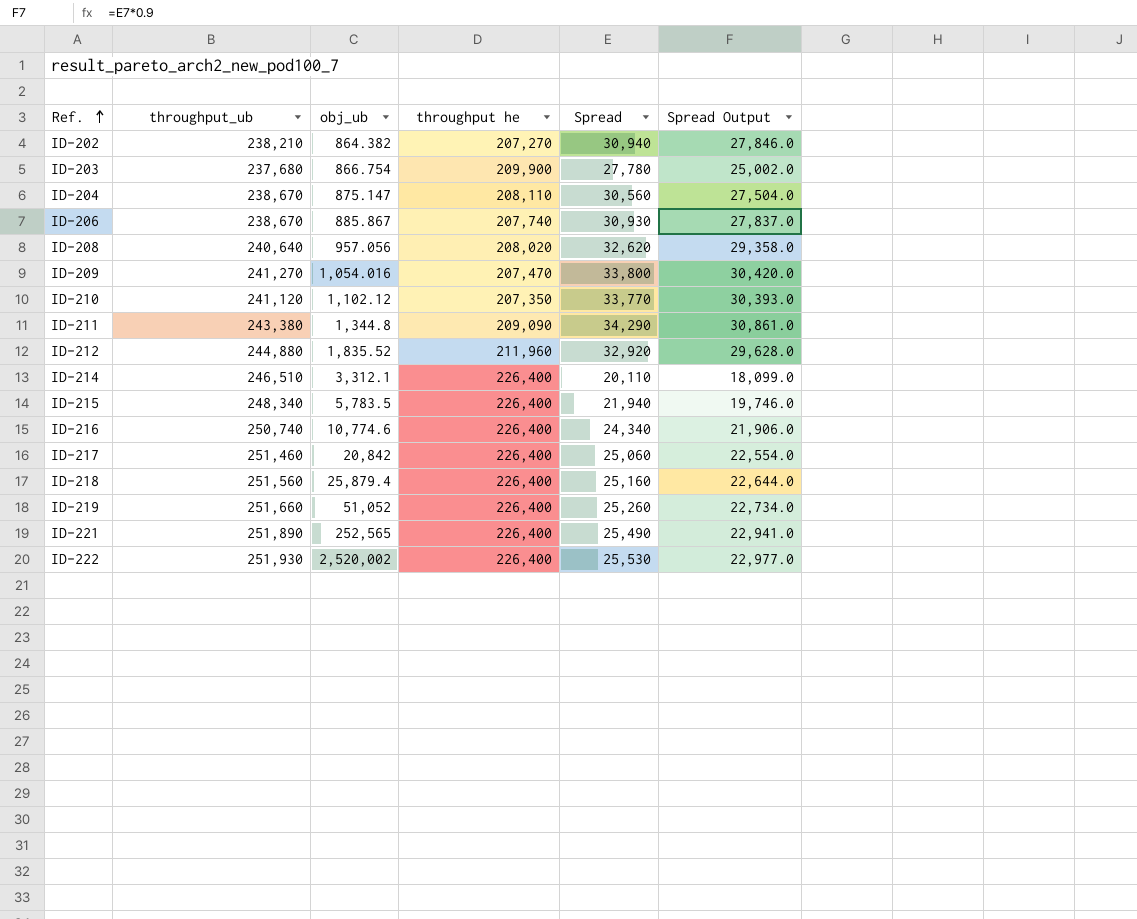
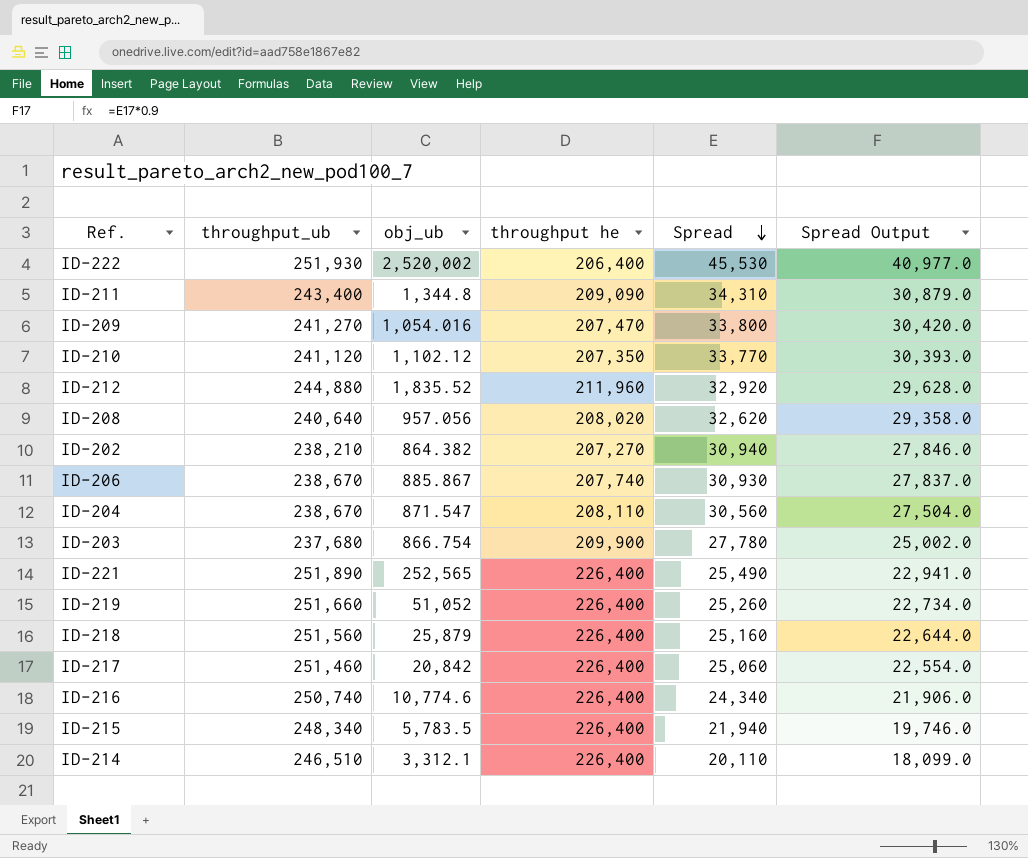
row order: Ref. ascending -> Spread descending
ID-222 | throughput he: 226,400 -> 206,400
ID-222 | Spread: 25,530 -> 45,530
ID-222 | Spread Output: 22,977.0 -> 40,977.0
ID-211 | throughput_ub: 243,380 -> 243,400
ID-211 | Spread: 34,290 -> 34,310
ID-211 | Spread Output: 30,861.0 -> 30,879.0
ID-204 | obj_ub: 875.147 -> 871.547
ID-218 | obj_ub: 25,879.4 -> 25,879

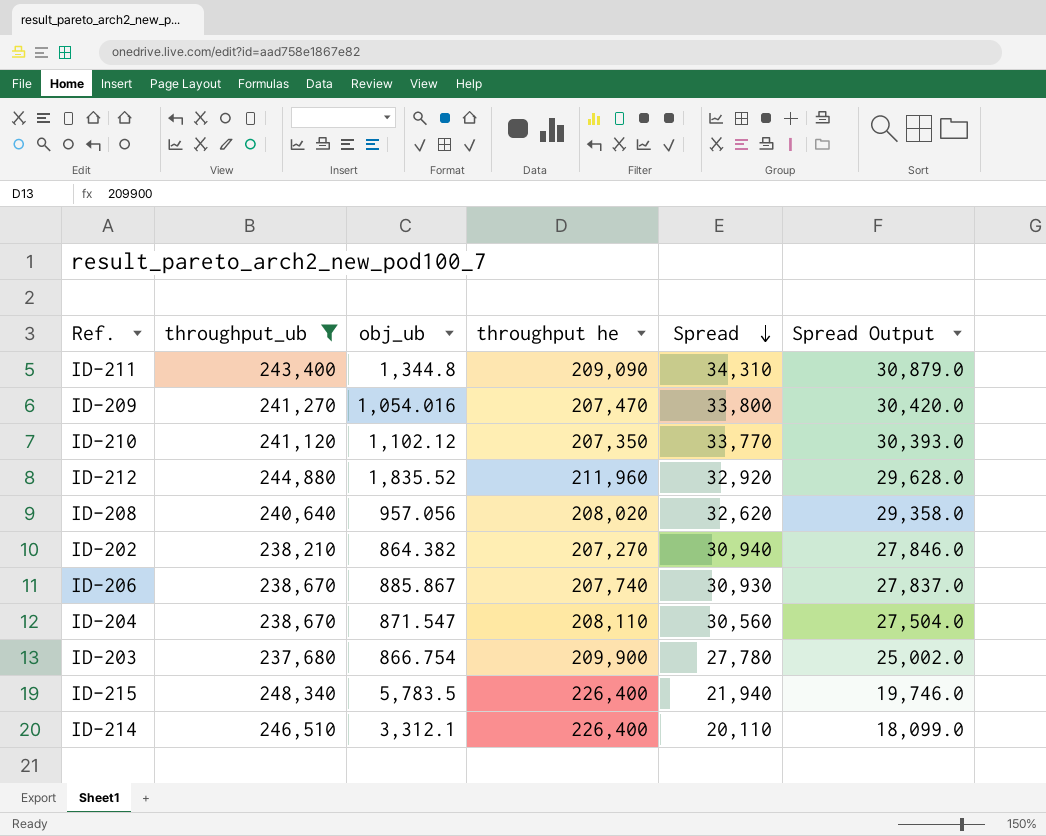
filter: none -> throughput_ub <= 248,340

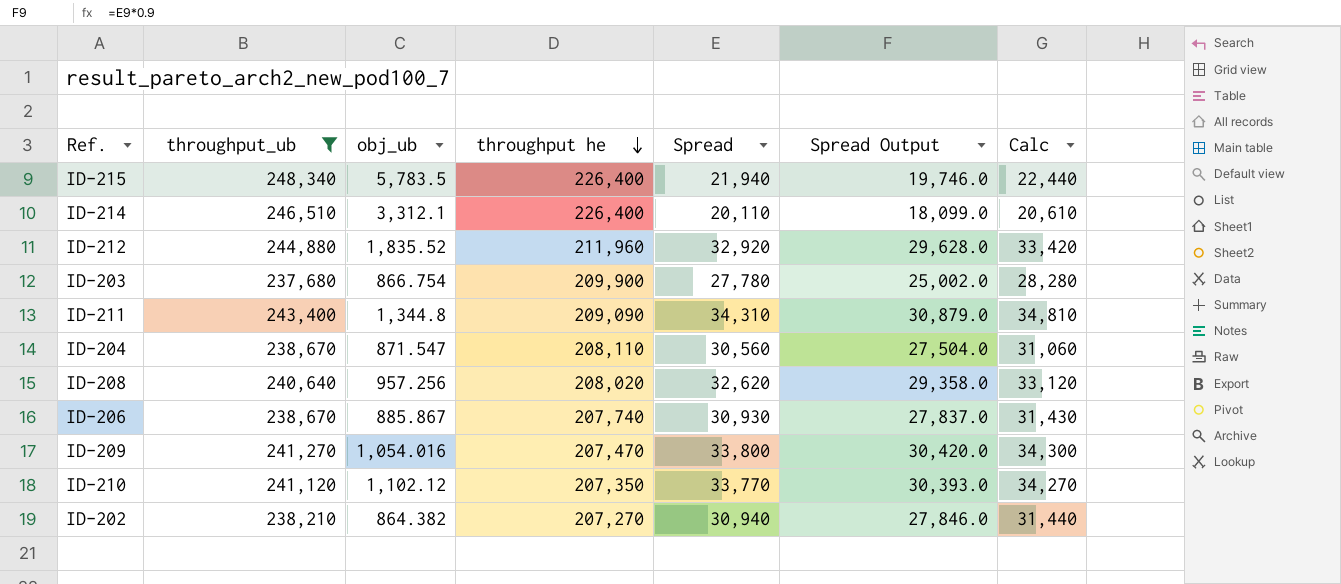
row order: Spread descending -> throughput he descending
column Calc | formula: none -> [Spread] + 500
ID-208 | obj_ub: 957.056 -> 957.256

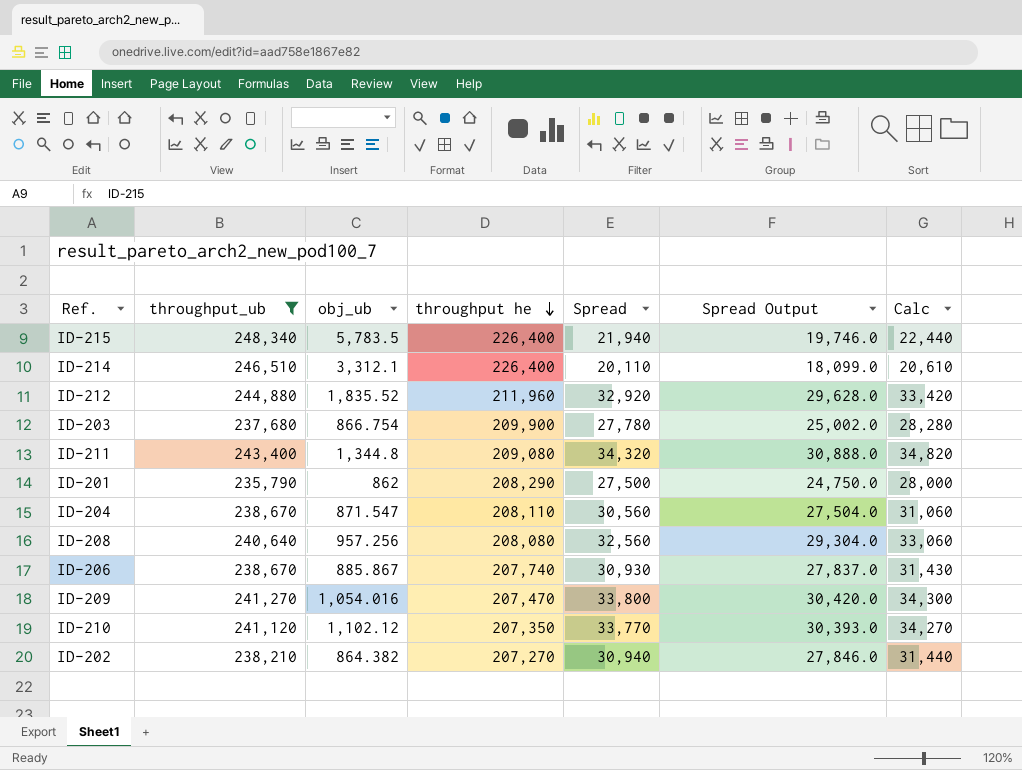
ID-211 | throughput he: 209,090 -> 209,080
ID-211 | Spread: 34,310 -> 34,320
ID-211 | Spread Output: 30,879.0 -> 30,888.0
ID-211 | Calc: 34,810 -> 34,820
row ID-201: none -> 235,790 | 862 | 208,290 | 27,500 | 24,750.0 | 28,000
ID-208 | throughput he: 208,020 -> 208,080
ID-208 | Spread: 32,620 -> 32,560
ID-208 | Spread Output: 29,358.0 -> 29,304.0
ID-208 | Calc: 33,120 -> 33,060

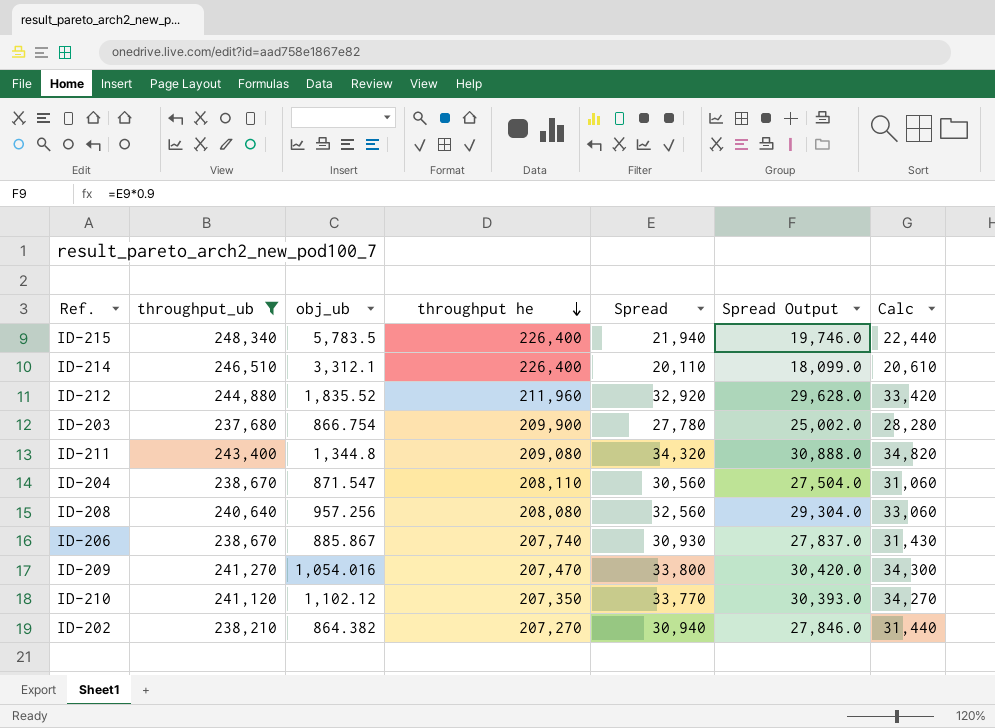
row ID-201: 235,790 | 862 | 208,290 | 27,500 | 24,750.0 | 28,000 -> none

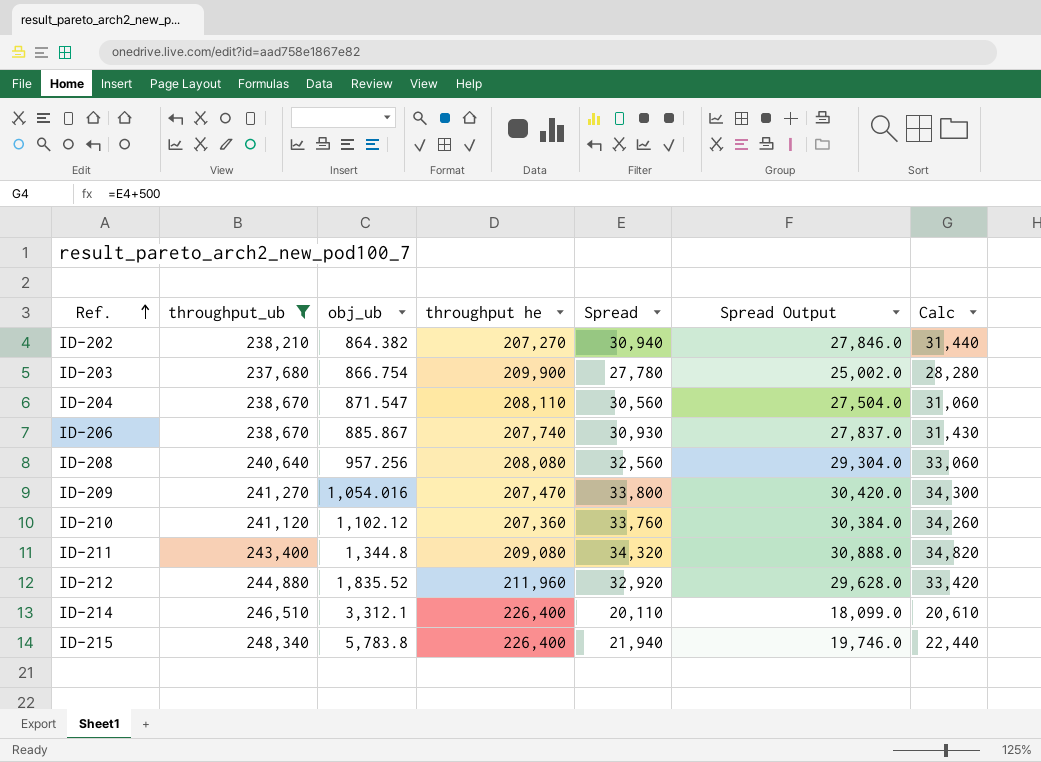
row order: throughput he descending -> Ref. ascending
ID-210 | throughput he: 207,350 -> 207,360
ID-210 | Spread: 33,770 -> 33,760
ID-210 | Spread Output: 30,393.0 -> 30,384.0
ID-210 | Calc: 34,270 -> 34,260
ID-215 | obj_ub: 5,783.5 -> 5,783.8

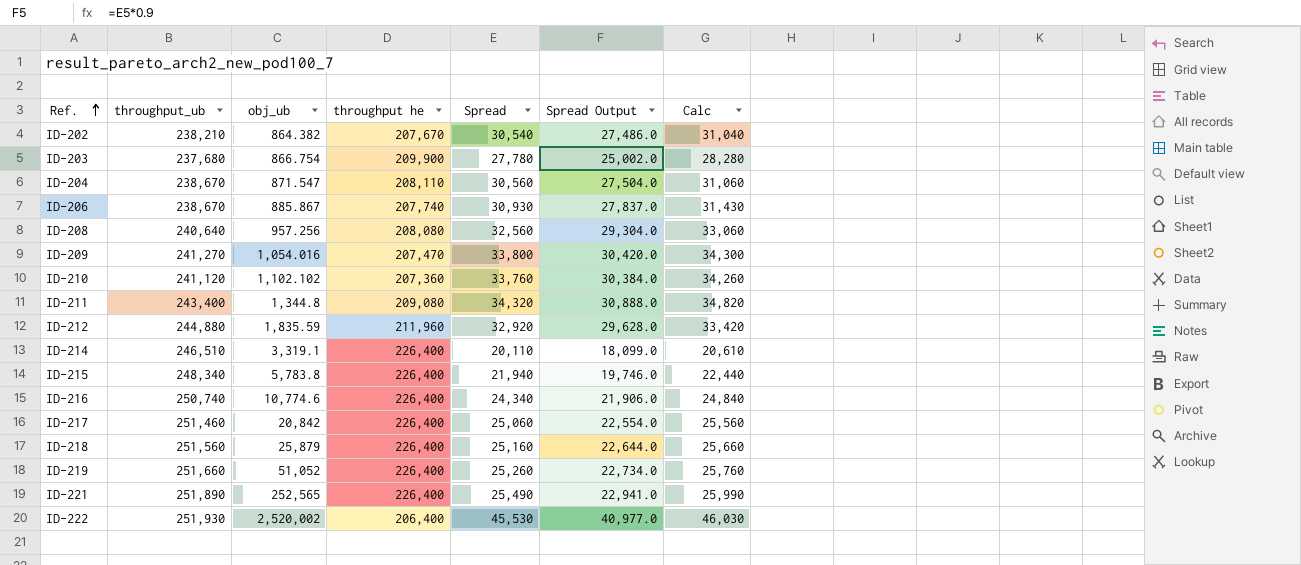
filter: throughput_ub <= 248,340 -> none
ID-202 | throughput he: 207,270 -> 207,670
ID-202 | Spread: 30,940 -> 30,540
ID-202 | Spread Output: 27,846.0 -> 27,486.0
ID-202 | Calc: 31,440 -> 31,040
ID-210 | obj_ub: 1,102.12 -> 1,102.102
ID-212 | obj_ub: 1,835.52 -> 1,835.59
ID-214 | obj_ub: 3,312.1 -> 3,319.1

